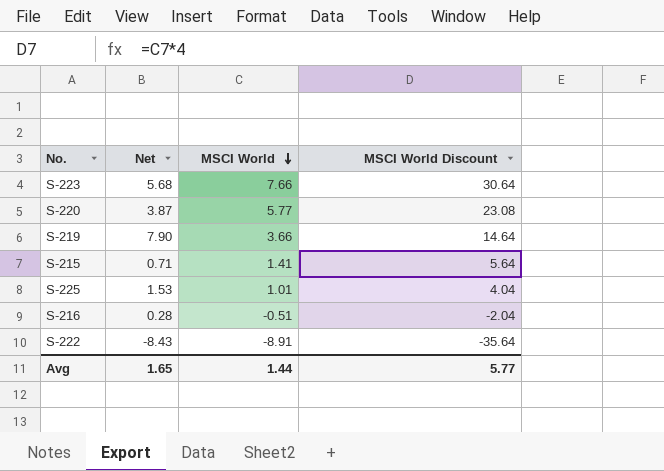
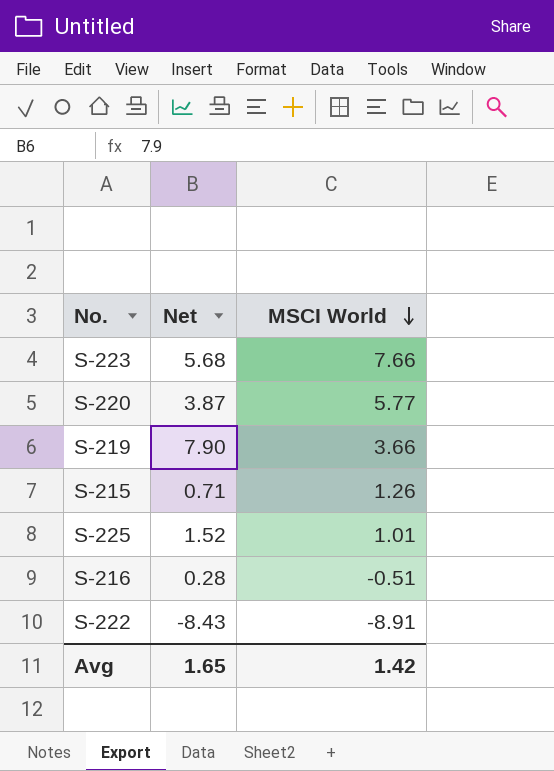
column MSCI World Discount | formula: [MSCI World] * 4 -> none
S-215 | MSCI World: 1.41 -> 1.26
S-225 | Net: 1.53 -> 1.52
Avg | MSCI World: 1.44 -> 1.42

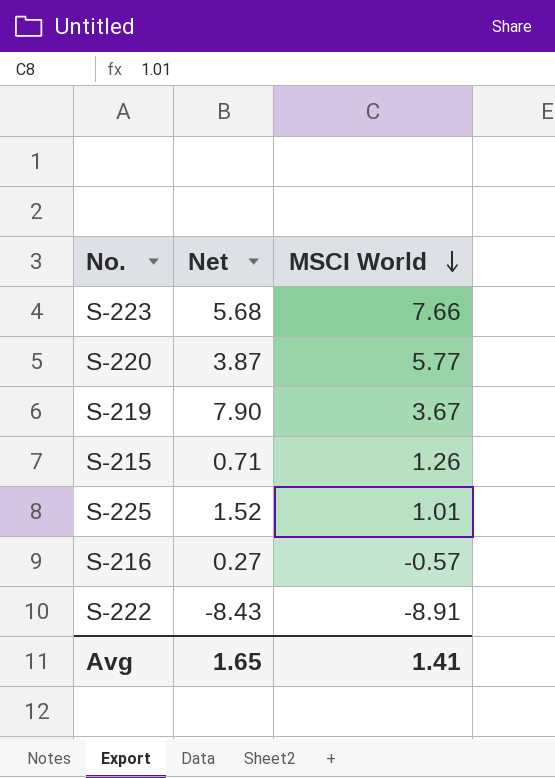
S-219 | MSCI World: 3.66 -> 3.67
S-216 | Net: 0.28 -> 0.27
S-216 | MSCI World: -0.51 -> -0.57
Avg | MSCI World: 1.42 -> 1.41

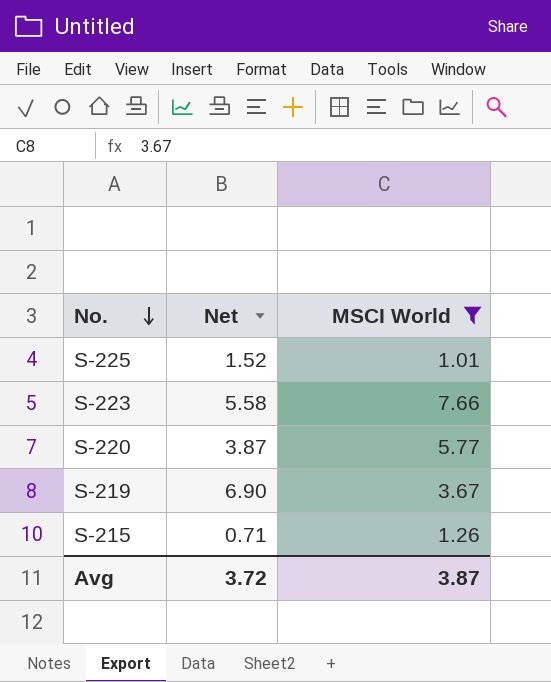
filter: none -> MSCI World >= 1.01
row order: MSCI World descending -> No. descending
S-223 | Net: 5.68 -> 5.58
S-219 | Net: 7.90 -> 6.90
Avg | Net: 1.65 -> 3.72
Avg | MSCI World: 1.41 -> 3.87

